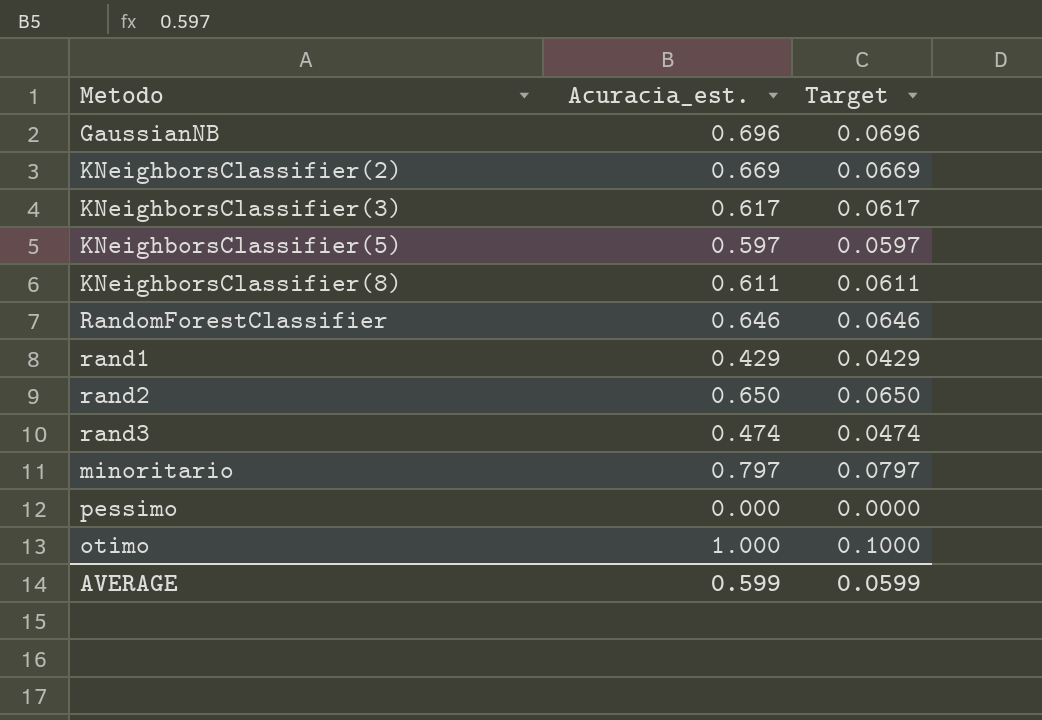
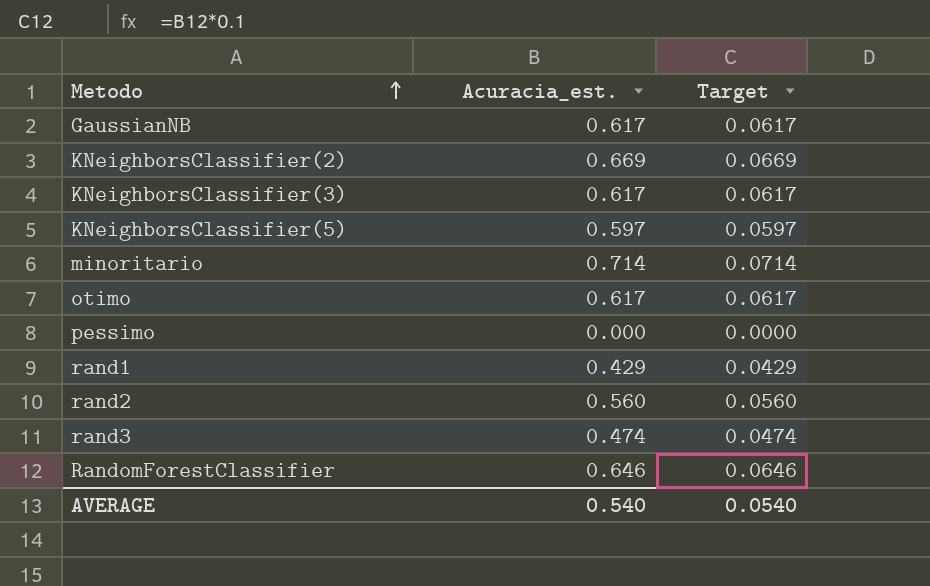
row order: none -> Metodo ascending
row KNeighborsClassifier(8): 0.611 | 0.0611 -> none
GaussianNB | Acuracia_est.: 0.696 -> 0.617
GaussianNB | Target: 0.0696 -> 0.0617
minoritario | Acuracia_est.: 0.797 -> 0.714
minoritario | Target: 0.0797 -> 0.0714
otimo | Acuracia_est.: 1.000 -> 0.617
otimo | Target: 0.1000 -> 0.0617
rand2 | Acuracia_est.: 0.650 -> 0.560
rand2 | Target: 0.0650 -> 0.0560
AVERAGE | Acuracia_est.: 0.599 -> 0.540
AVERAGE | Target: 0.0599 -> 0.0540

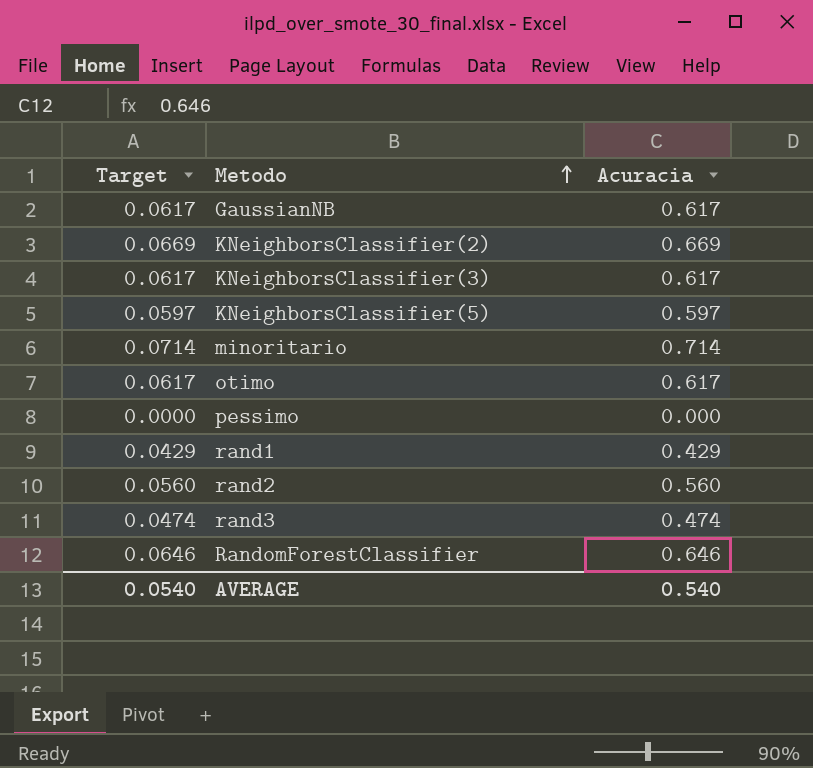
column Target | position: 3 -> 1
column name: Acuracia_est. -> Acuracia

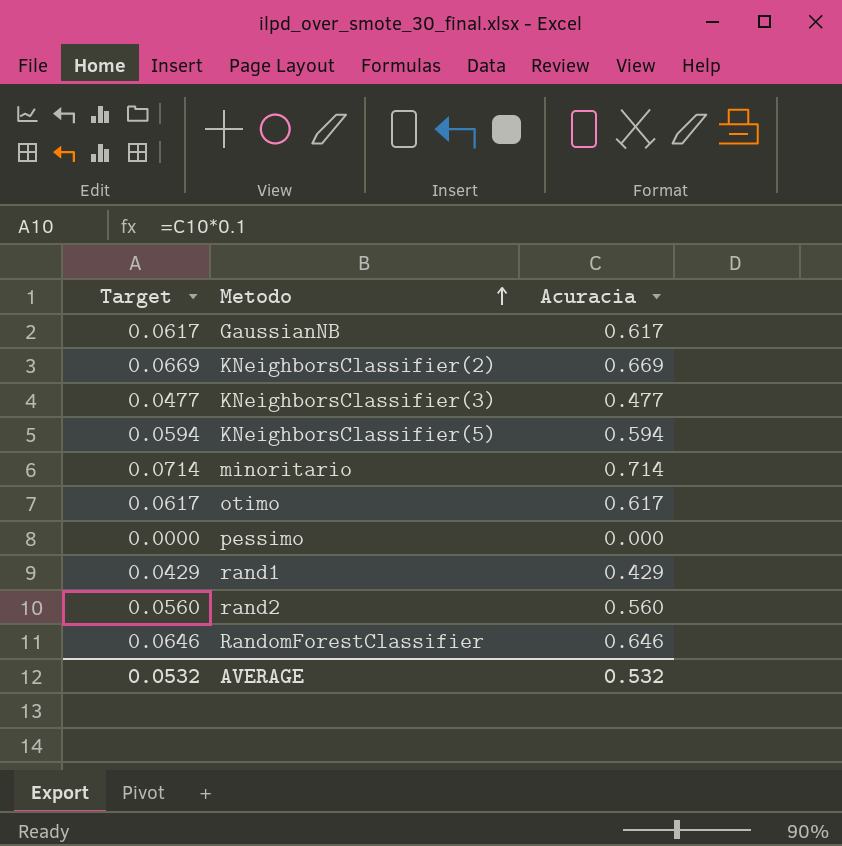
row rand3: 0.0474 | 0.474 -> none
KNeighborsClassifier(3) | Target: 0.0617 -> 0.0477
KNeighborsClassifier(3) | Acuracia: 0.617 -> 0.477
KNeighborsClassifier(5) | Target: 0.0597 -> 0.0594
KNeighborsClassifier(5) | Acuracia: 0.597 -> 0.594
AVERAGE | Target: 0.0540 -> 0.0532
AVERAGE | Acuracia: 0.540 -> 0.532

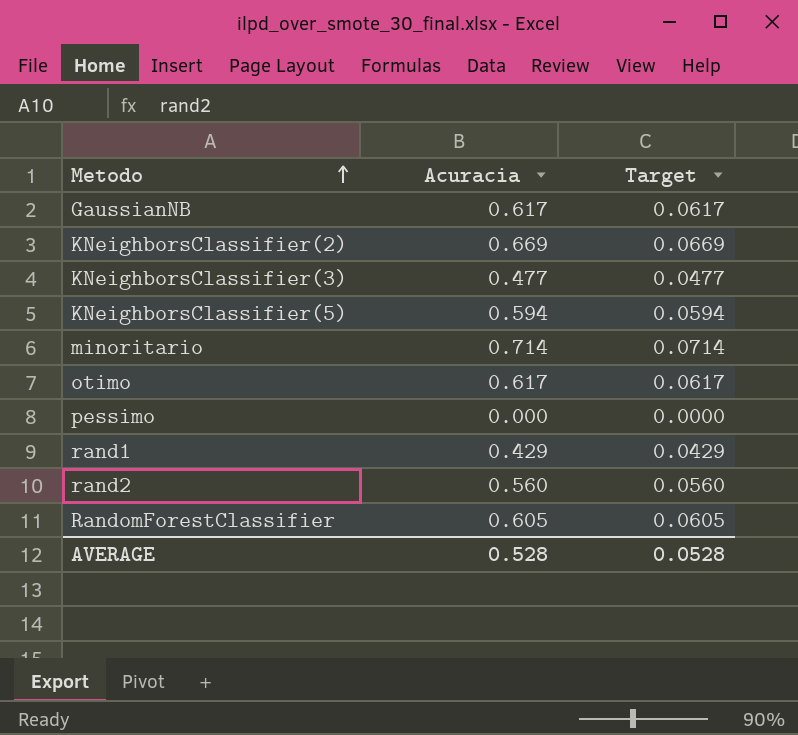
column Target | position: 1 -> 3
RandomForestClassifier | Acuracia: 0.646 -> 0.605
RandomForestClassifier | Target: 0.0646 -> 0.0605
AVERAGE | Acuracia: 0.532 -> 0.528
AVERAGE | Target: 0.0532 -> 0.0528

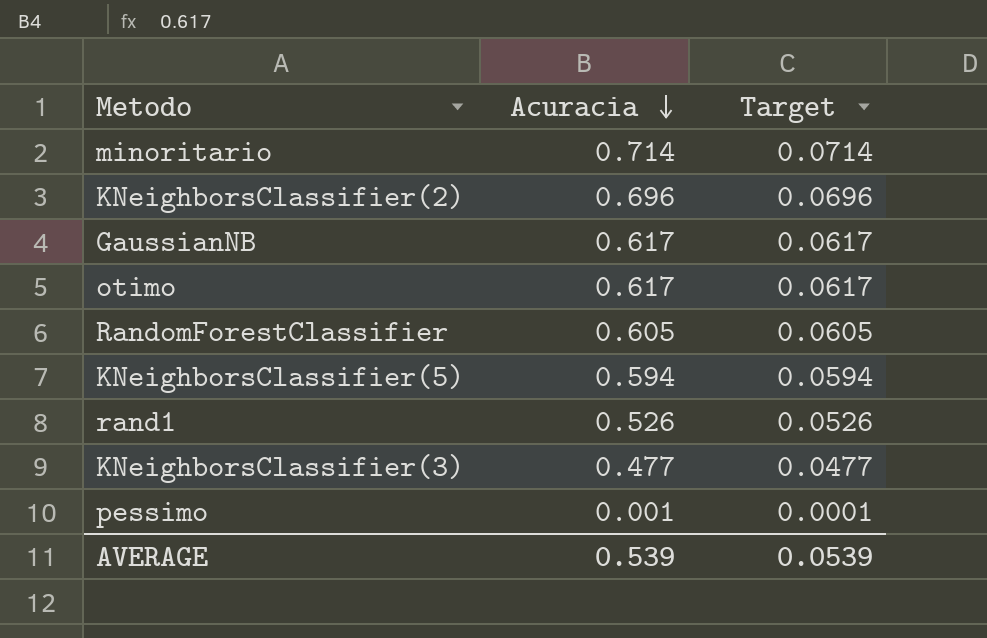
row order: Metodo ascending -> Acuracia descending
row rand2: 0.560 | 0.0560 -> none
KNeighborsClassifier(2) | Acuracia: 0.669 -> 0.696
KNeighborsClassifier(2) | Target: 0.0669 -> 0.0696
rand1 | Acuracia: 0.429 -> 0.526
rand1 | Target: 0.0429 -> 0.0526
pessimo | Acuracia: 0.000 -> 0.001
pessimo | Target: 0.0000 -> 0.0001
AVERAGE | Acuracia: 0.528 -> 0.539
AVERAGE | Target: 0.0528 -> 0.0539

